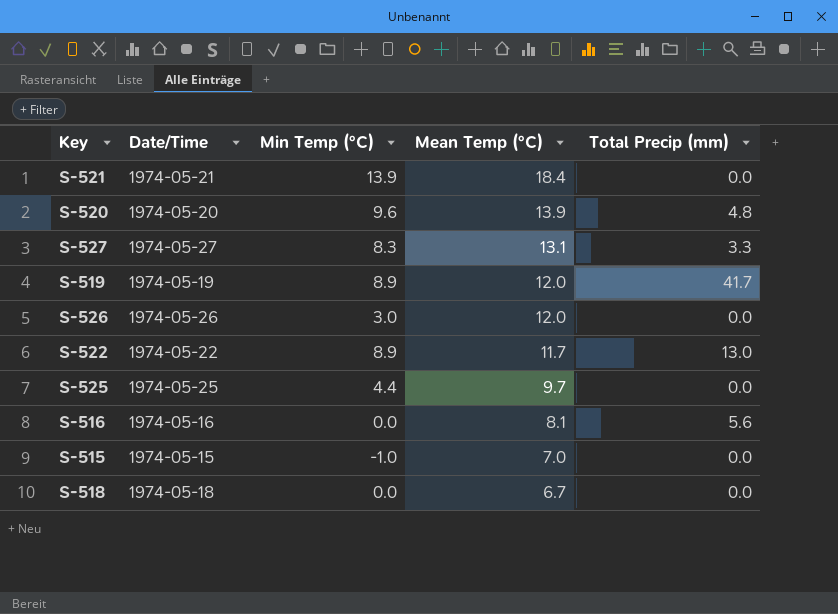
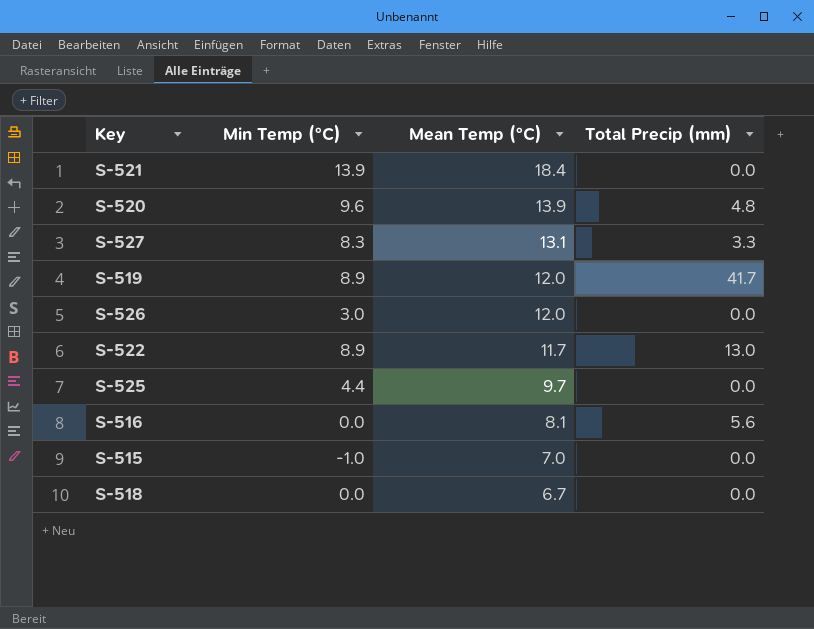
column Date/Time | position: 2 -> none

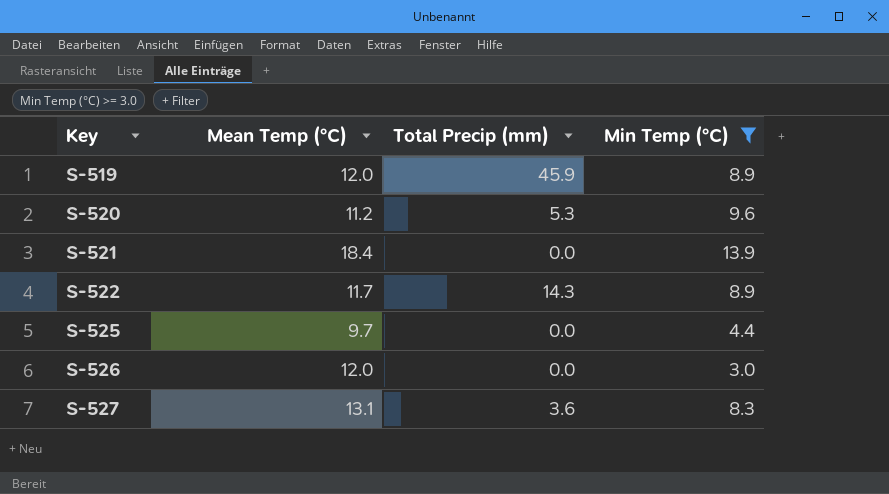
filter: none -> Min Temp (°C) >= 3.0
row order: Mean Temp (°C) descending -> Key ascending
column Min Temp (°C) | position: 2 -> 4
S-519 | Total Precip (mm): 41.7 -> 45.9
S-520 | Mean Temp (°C): 13.9 -> 11.2
S-520 | Total Precip (mm): 4.8 -> 5.3
S-522 | Total Precip (mm): 13.0 -> 14.3
S-527 | Total Precip (mm): 3.3 -> 3.6

